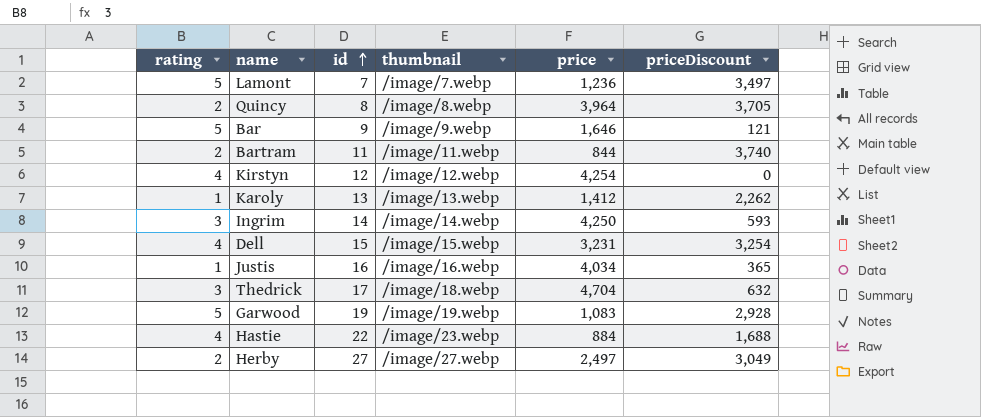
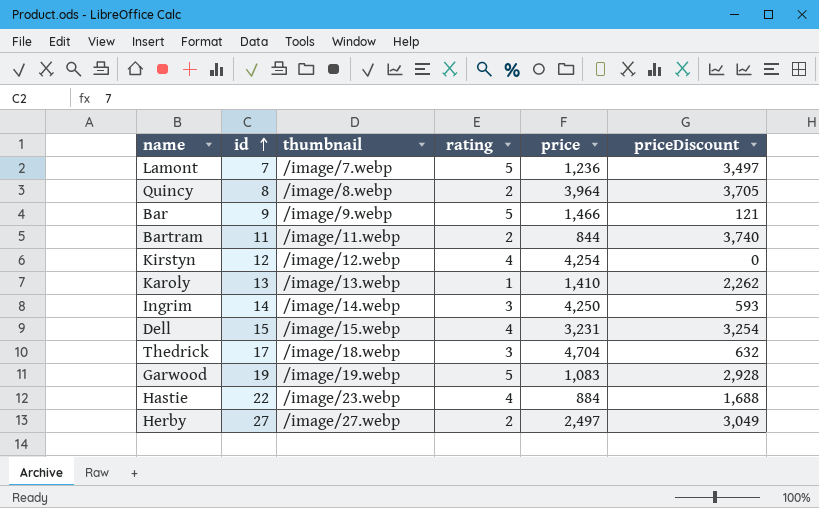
column rating | position: 1 -> 4
row Justis: 1 | 16 | /image/16.webp | 4,034 | 365 -> none
Bar | price: 1,646 -> 1,466
Karoly | price: 1,412 -> 1,410

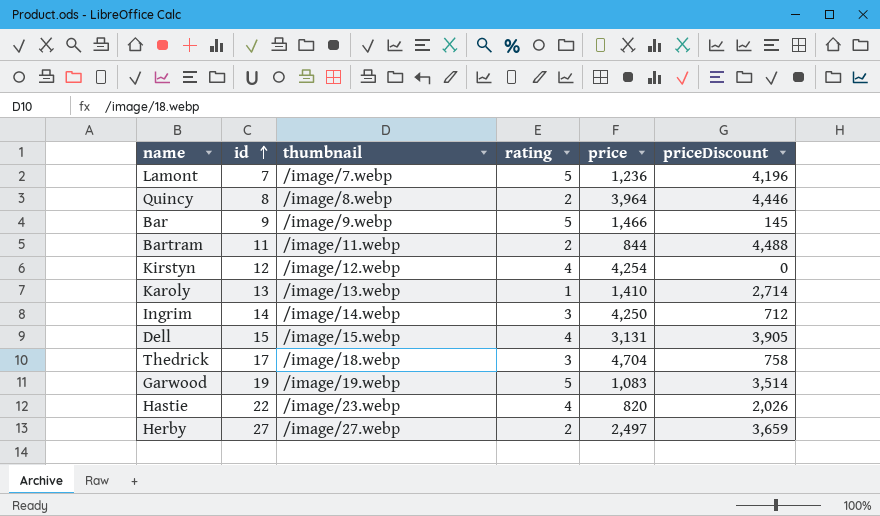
Lamont | priceDiscount: 3,497 -> 4,196
Quincy | priceDiscount: 3,705 -> 4,446
Bar | priceDiscount: 121 -> 145
Bartram | priceDiscount: 3,740 -> 4,488
Karoly | priceDiscount: 2,262 -> 2,714
Ingrim | priceDiscount: 593 -> 712
Dell | price: 3,231 -> 3,131
Dell | priceDiscount: 3,254 -> 3,905
Thedrick | priceDiscount: 632 -> 758
Garwood | priceDiscount: 2,928 -> 3,514
Hastie | price: 884 -> 820
Hastie | priceDiscount: 1,688 -> 2,026
Herby | priceDiscount: 3,049 -> 3,659

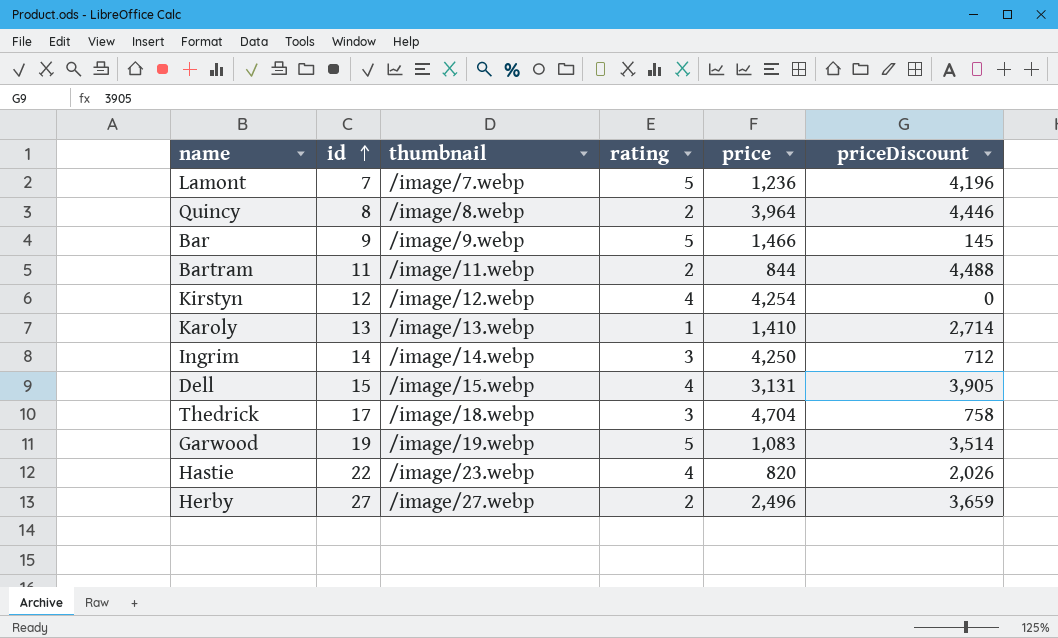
Herby | price: 2,497 -> 2,496

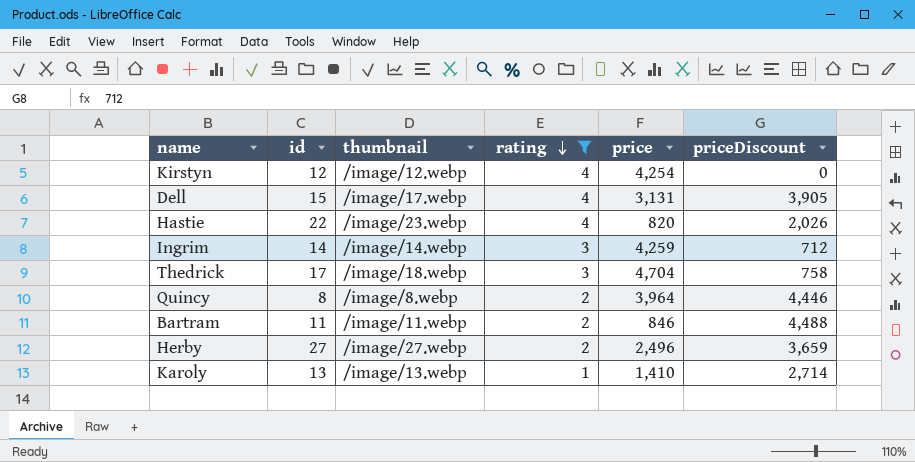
filter: none -> rating != 5
row order: id ascending -> rating descending
Dell | thumbnail: /image/15.webp -> /image/17.webp
Ingrim | price: 4,250 -> 4,259
Bartram | price: 844 -> 846

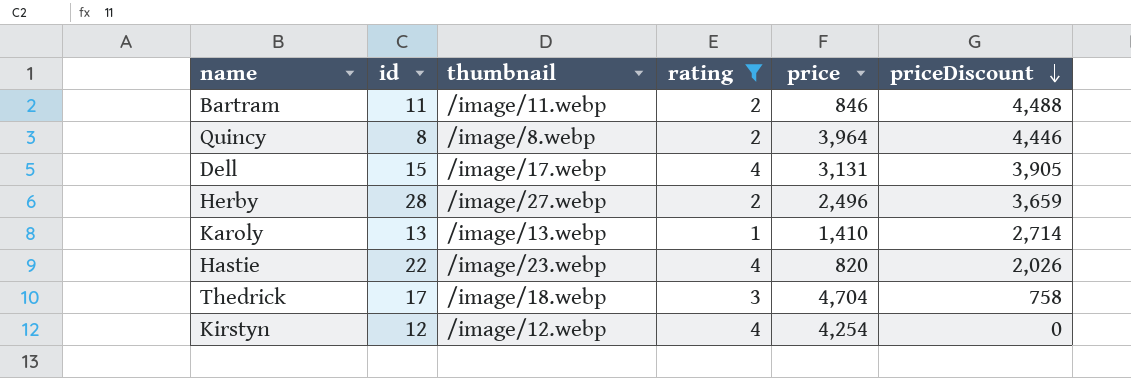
row order: rating descending -> priceDiscount descending
row Ingrim: 14 | /image/14.webp | 3 | 4,259 | 712 -> none
Herby | id: 27 -> 28

